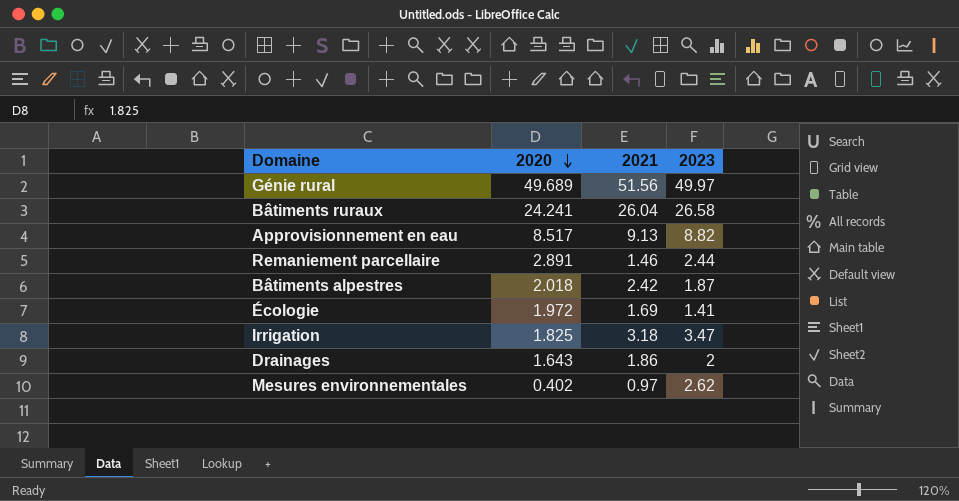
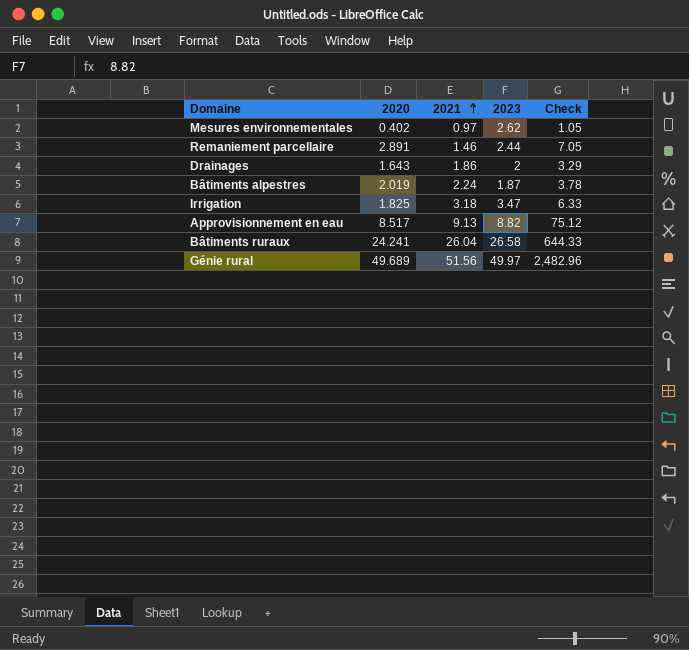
row order: 2020 descending -> 2021 ascending
column Check | formula: none -> [2020] * [2023]
row Écologie: 1.972 | 1.69 | 1.41 -> none
Bâtiments alpestres | 2020: 2.018 -> 2.019
Bâtiments alpestres | 2021: 2.42 -> 2.24

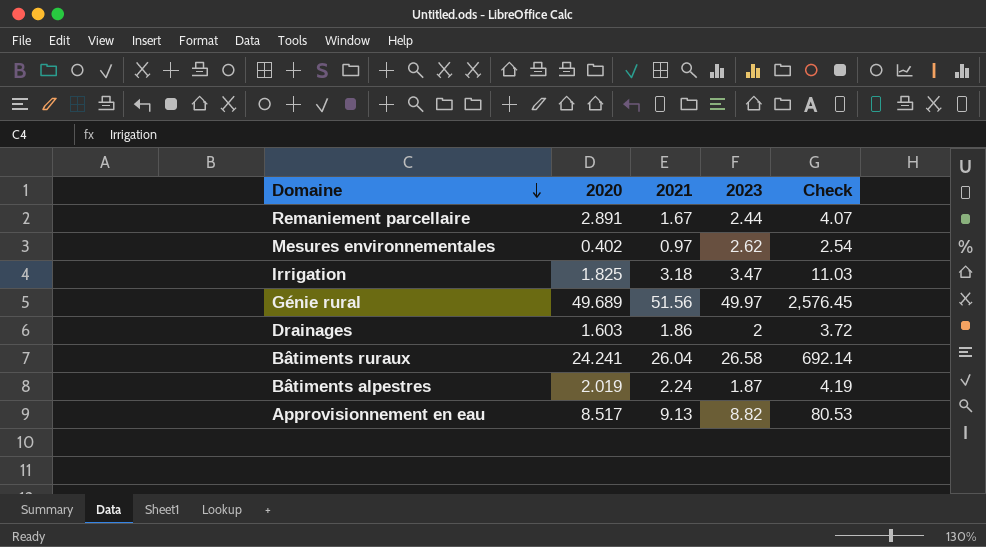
row order: 2021 ascending -> Domaine descending
column Check | formula: [2020] * [2023] -> [2021] * [2023]
Remaniement parcellaire | 2021: 1.46 -> 1.67
Drainages | 2020: 1.643 -> 1.603

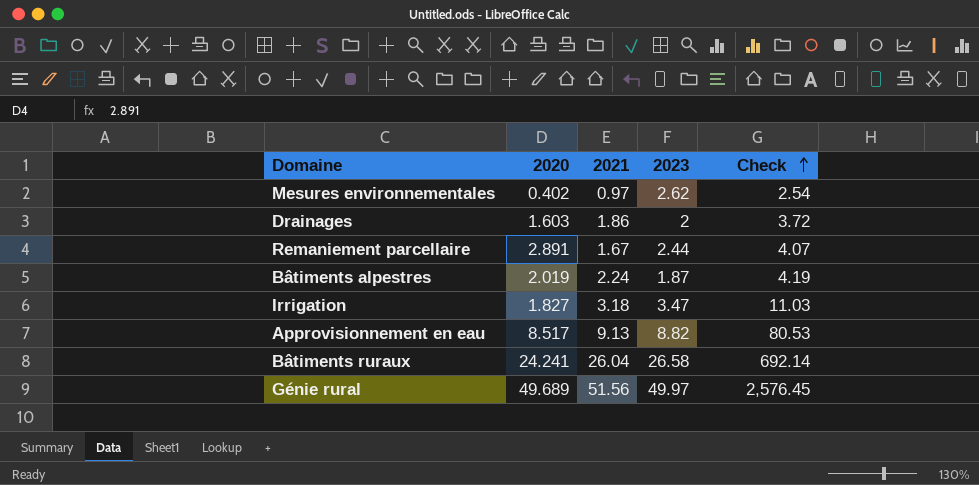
row order: Domaine descending -> Check ascending
Irrigation | 2020: 1.825 -> 1.827

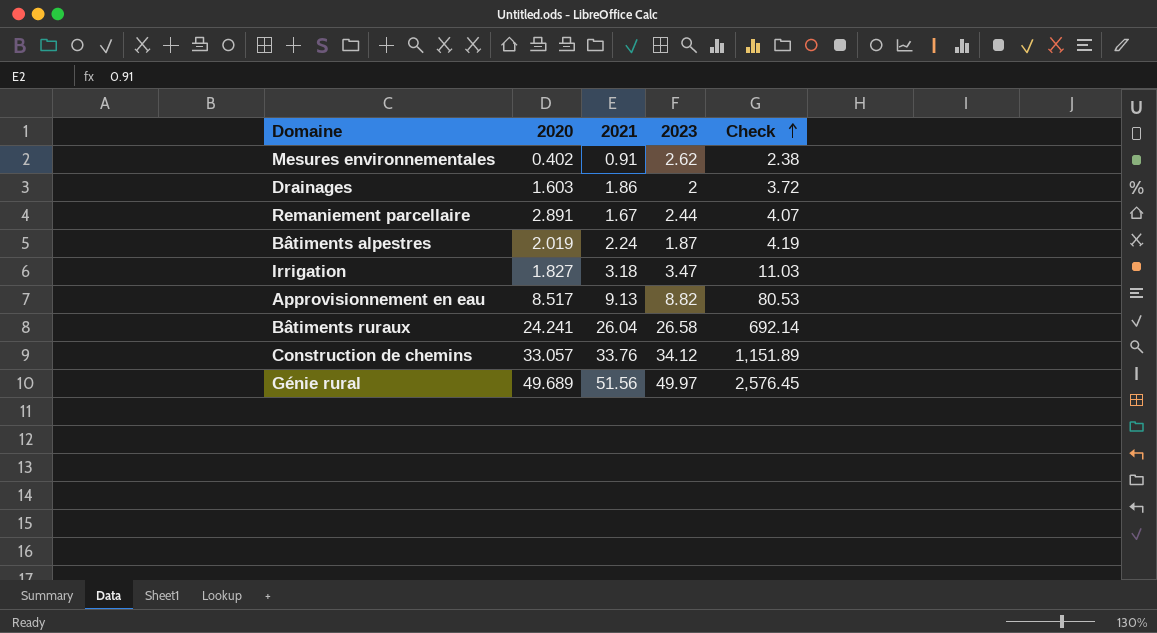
Mesures environnementales | 2021: 0.97 -> 0.91
Mesures environnementales | Check: 2.54 -> 2.38
row Construction de chemins: none -> 33.057 | 33.76 | 34.12 | 1,151.89

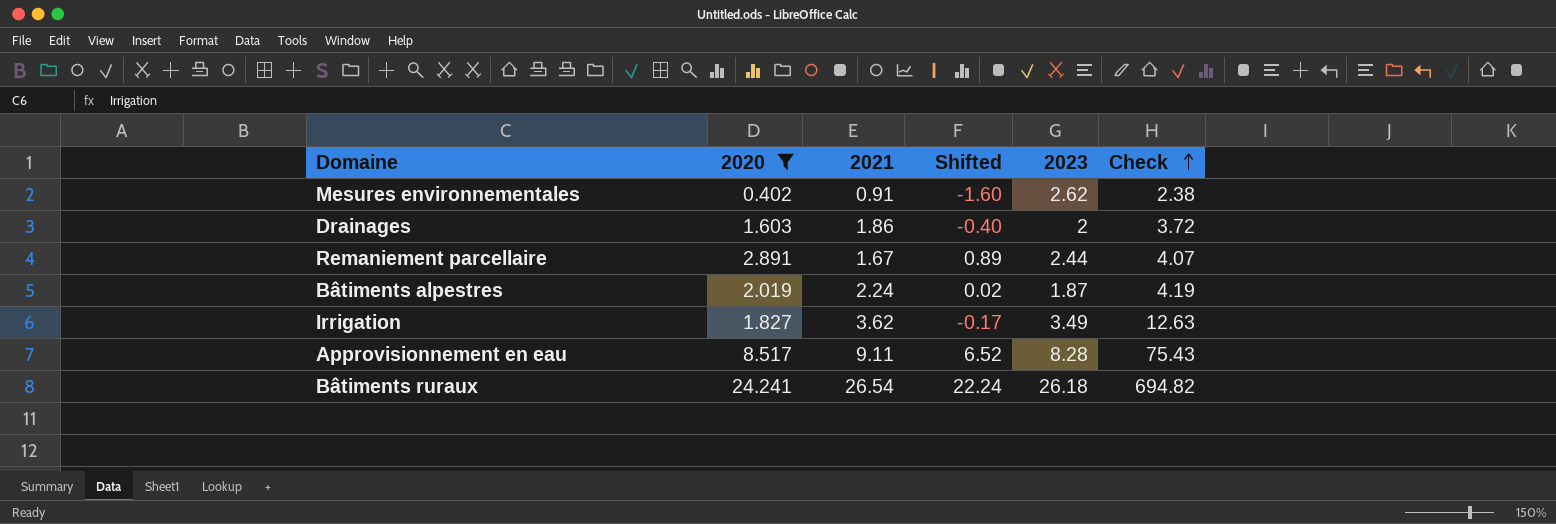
filter: none -> 2020 <= 24.241
column Shifted | formula: none -> [2020] - 2
Irrigation | 2021: 3.18 -> 3.62
Irrigation | 2023: 3.47 -> 3.49
Irrigation | Check: 11.03 -> 12.63
Approvisionnement en eau | 2021: 9.13 -> 9.11
Approvisionnement en eau | 2023: 8.82 -> 8.28
Approvisionnement en eau | Check: 80.53 -> 75.43
Bâtiments ruraux | 2021: 26.04 -> 26.54
Bâtiments ruraux | 2023: 26.58 -> 26.18
Bâtiments ruraux | Check: 692.14 -> 694.82

